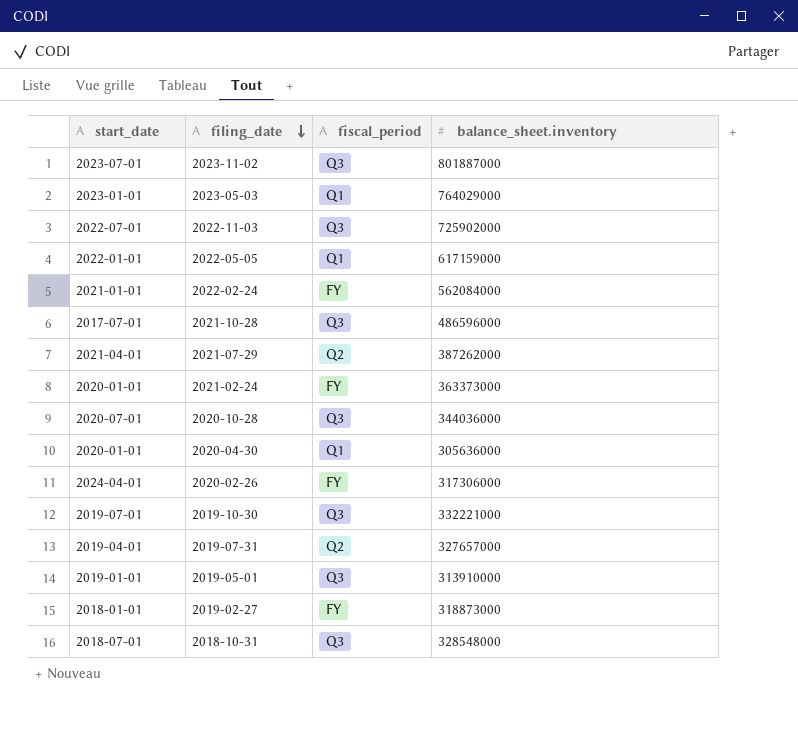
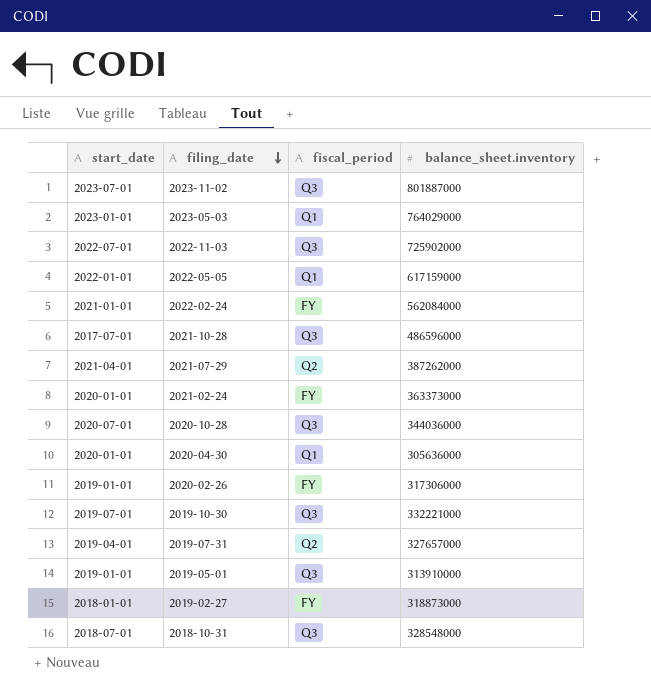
2020-02-26 | start_date: 2024-04-01 -> 2019-01-01

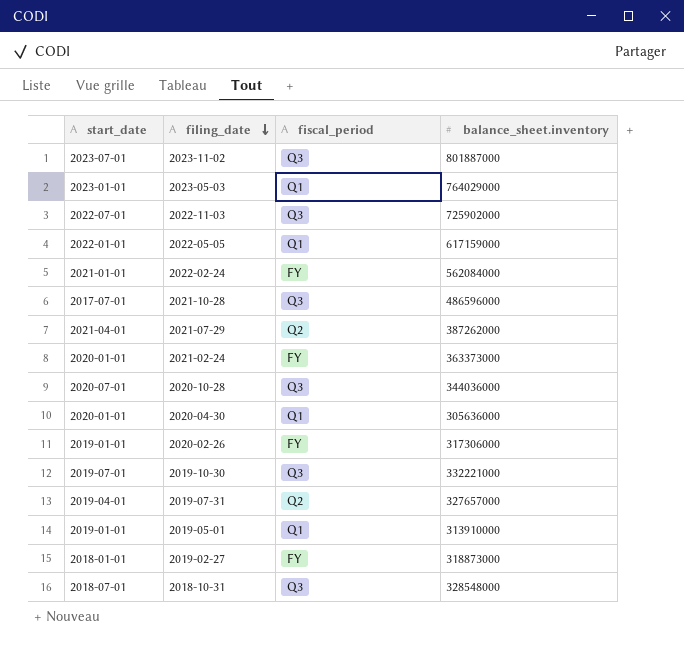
2019-05-01 | fiscal_period: Q3 -> Q1

